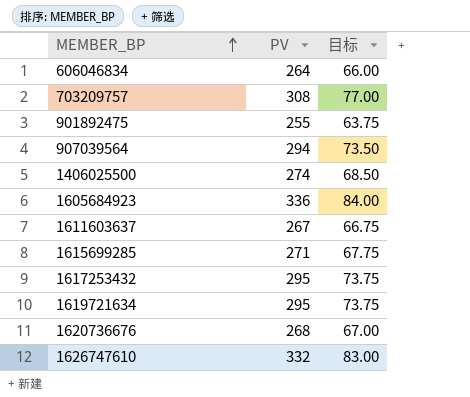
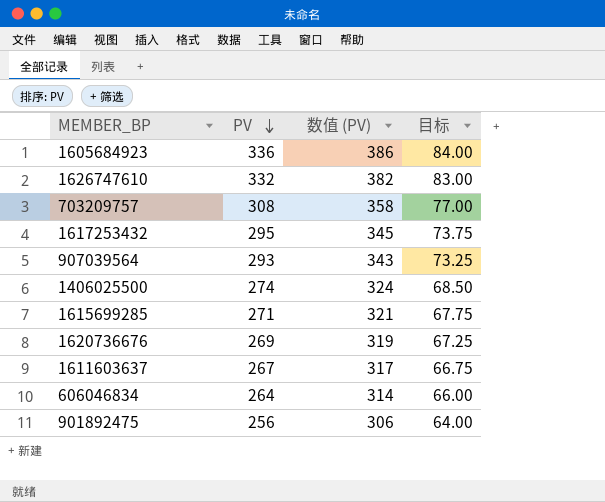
row order: MEMBER_BP ascending -> PV descending
column 数值 (PV) | formula: none -> [PV] + 50
row 1619721634: 295 | 73.75 -> none
907039564 | PV: 294 -> 293
907039564 | 目标: 73.50 -> 73.25
1620736676 | PV: 268 -> 269
1620736676 | 目标: 67.00 -> 67.25
901892475 | PV: 255 -> 256
901892475 | 目标: 63.75 -> 64.00

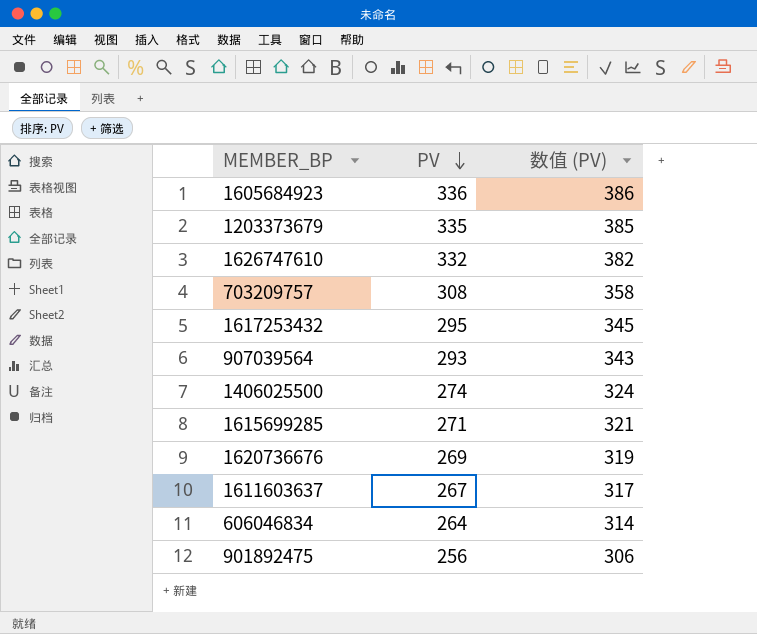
column 目标 | formula: [PV] * 0.25 -> none
row 1203373679: none -> 335 | 385

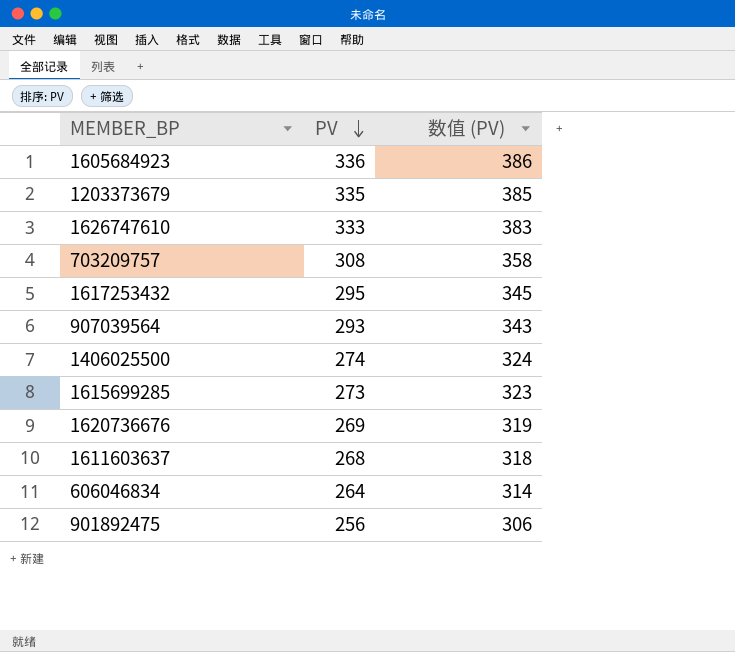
1626747610 | PV: 332 -> 333
1626747610 | 数值 (PV): 382 -> 383
1615699285 | PV: 271 -> 273
1615699285 | 数值 (PV): 321 -> 323
1611603637 | PV: 267 -> 268
1611603637 | 数值 (PV): 317 -> 318

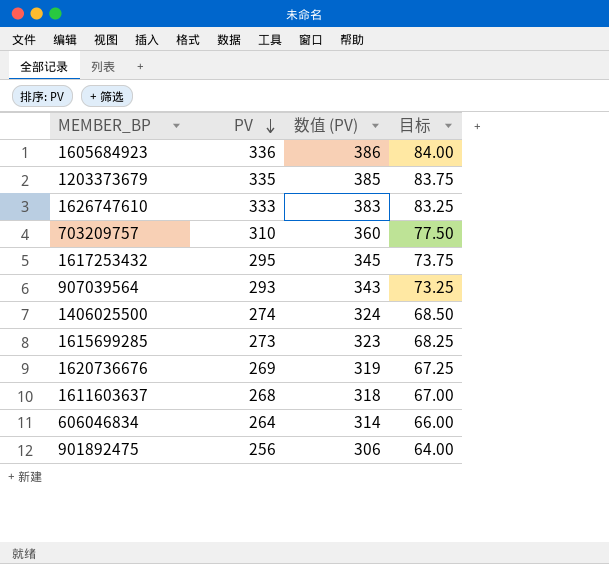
column 目标 | formula: none -> [PV] * 0.25
703209757 | PV: 308 -> 310
703209757 | 数值 (PV): 358 -> 360

